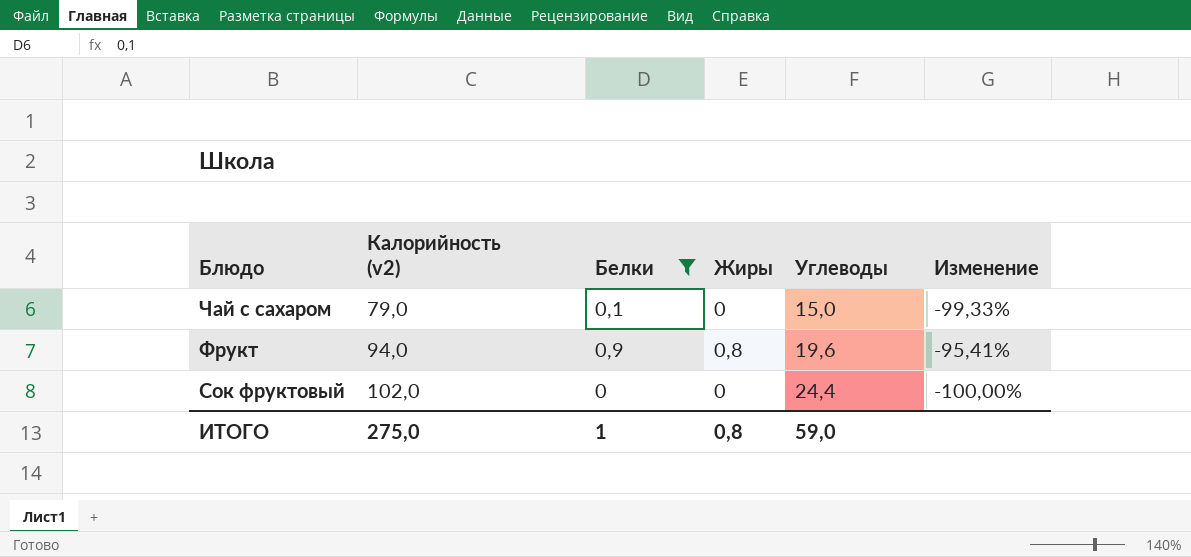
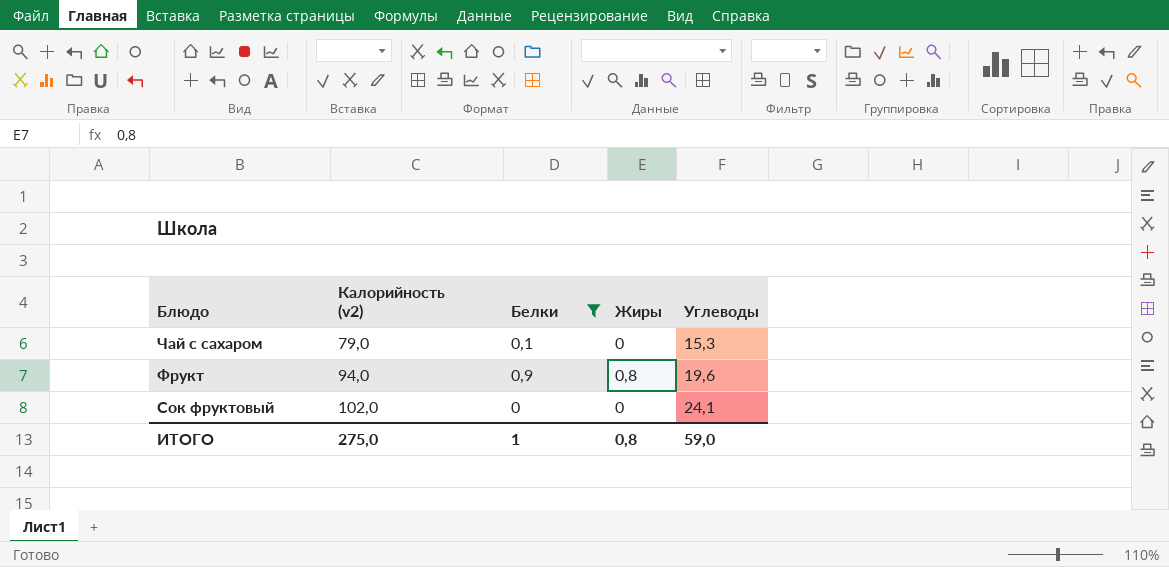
column Изменение | formula: ([Белки] - [Углеводы]) / [Углеводы] -> none
Чай с сахаром | Углеводы: 15,0 -> 15,3
Сок фруктовый | Углеводы: 24,4 -> 24,1

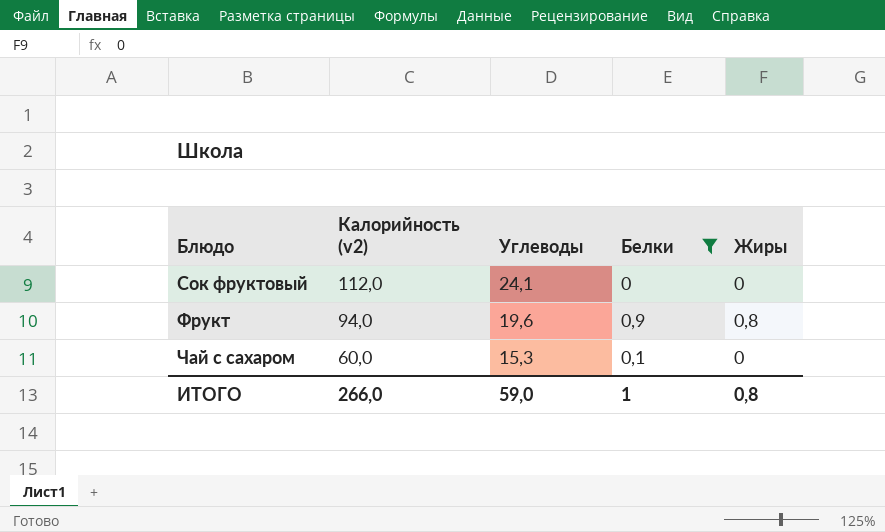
row order: Блюдо descending -> Блюдо ascending
column Углеводы | position: 5 -> 3
Сок фруктовый | Калорийность (v2): 102,0 -> 112,0
Чай с сахаром | Калорийность (v2): 79,0 -> 60,0
ИТОГО | Калорийность (v2): 275,0 -> 266,0

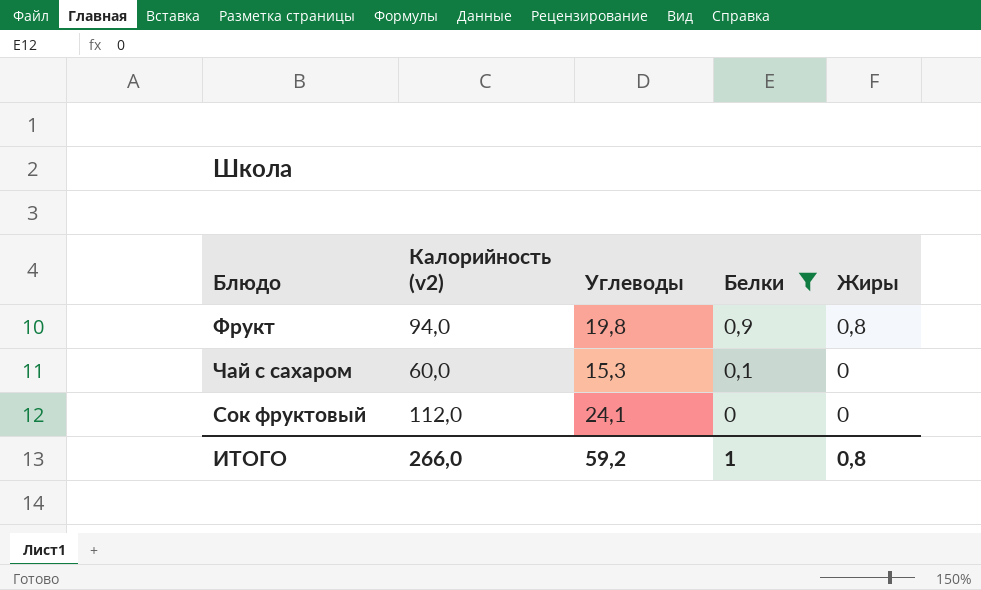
row order: Блюдо ascending -> Белки descending
Фрукт | Углеводы: 19,6 -> 19,8
ИТОГО | Углеводы: 59,0 -> 59,2

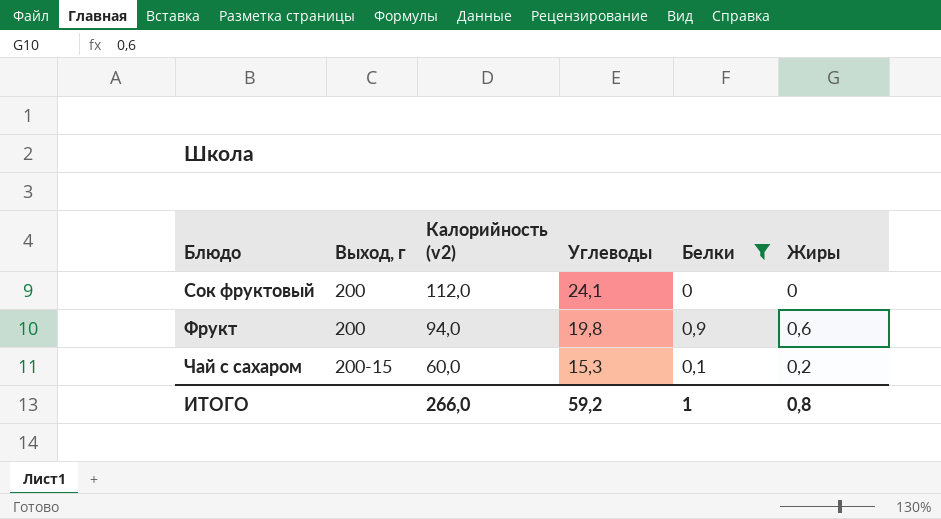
row order: Белки descending -> Блюдо ascending
column Выход, г | position: none -> 2
Фрукт | Жиры: 0,8 -> 0,6
Чай с сахаром | Жиры: 0 -> 0,2

